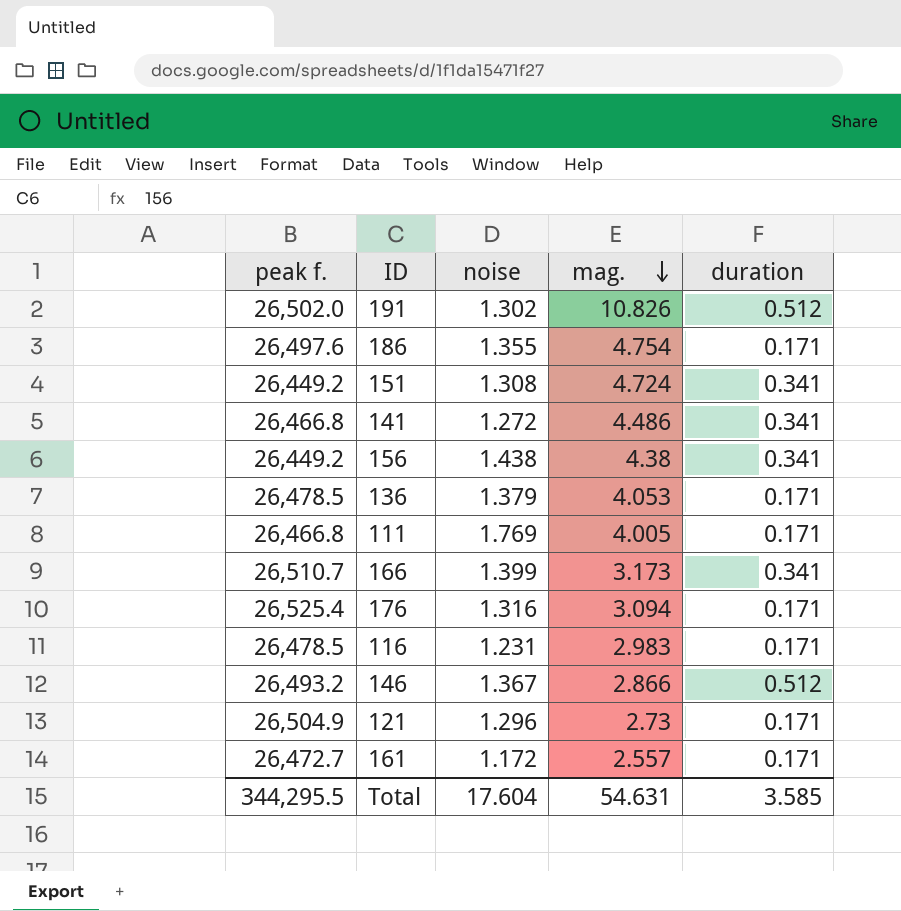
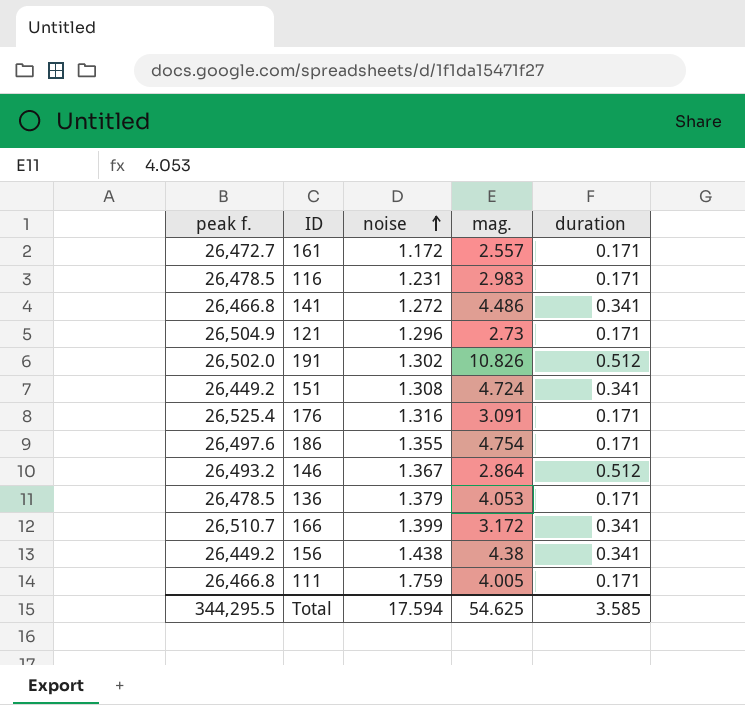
row order: mag. descending -> noise ascending
176 | mag.: 3.094 -> 3.091
146 | mag.: 2.866 -> 2.864
166 | mag.: 3.173 -> 3.172
111 | noise: 1.769 -> 1.759
Total | noise: 17.604 -> 17.594
Total | mag.: 54.631 -> 54.625

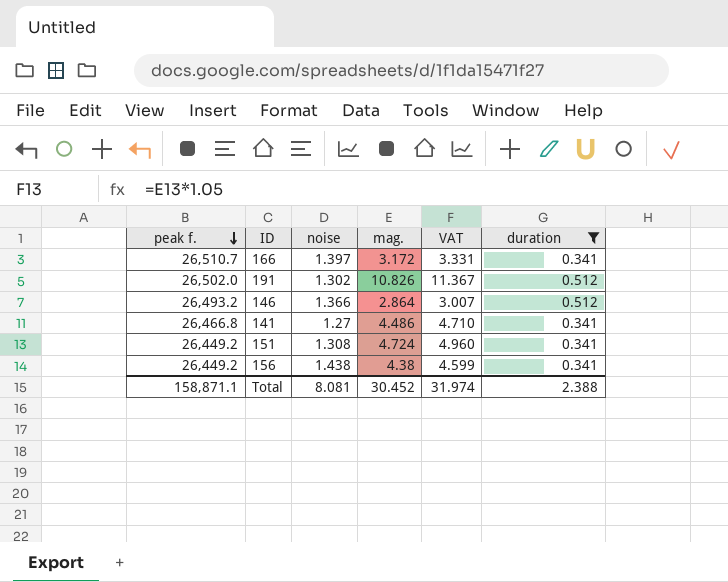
filter: none -> duration != 0.171
row order: noise ascending -> peak f. descending
column VAT | formula: none -> [mag.] * 1.05
166 | noise: 1.399 -> 1.397
146 | noise: 1.367 -> 1.366
141 | noise: 1.272 -> 1.27
Total | peak f.: 344,295.5 -> 158,871.1
Total | noise: 17.594 -> 8.081
Total | mag.: 54.625 -> 30.452
Total | duration: 3.585 -> 2.388

